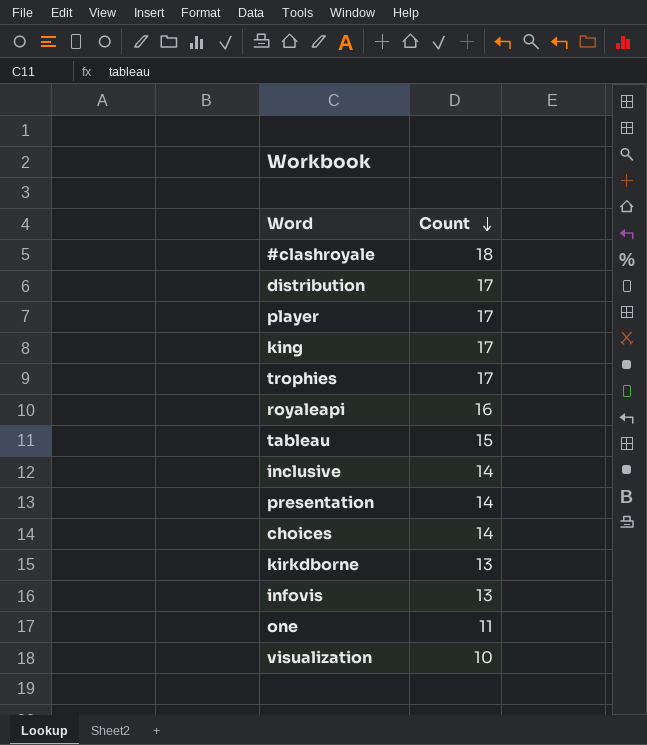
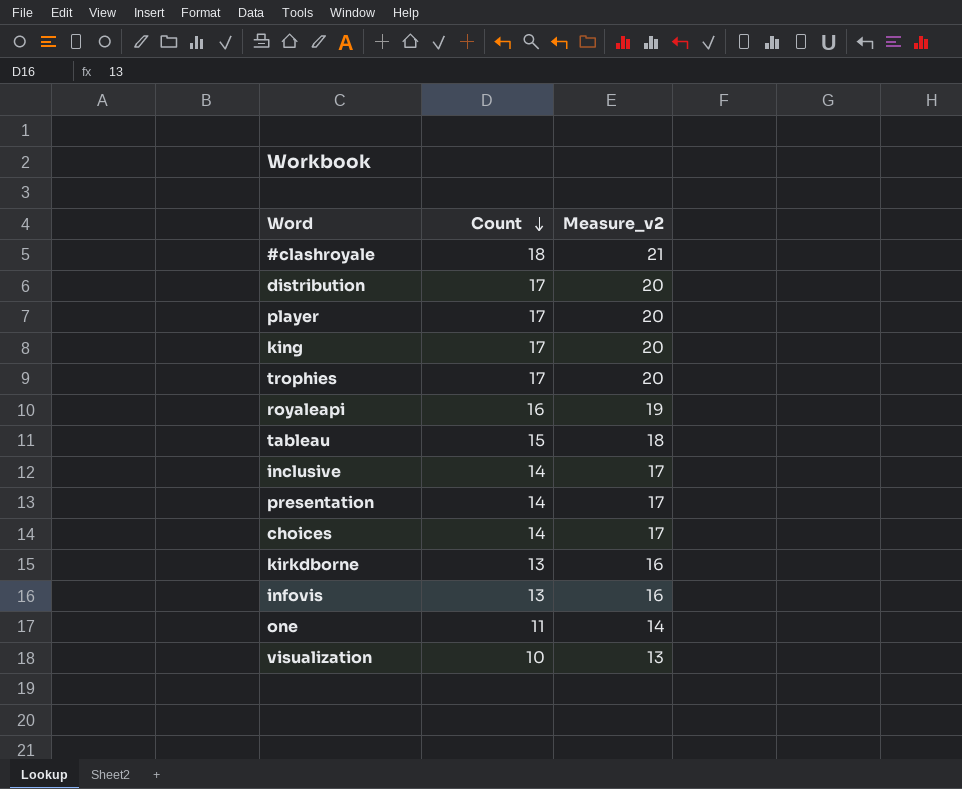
column Measure_v2 | formula: none -> [Count] + 3

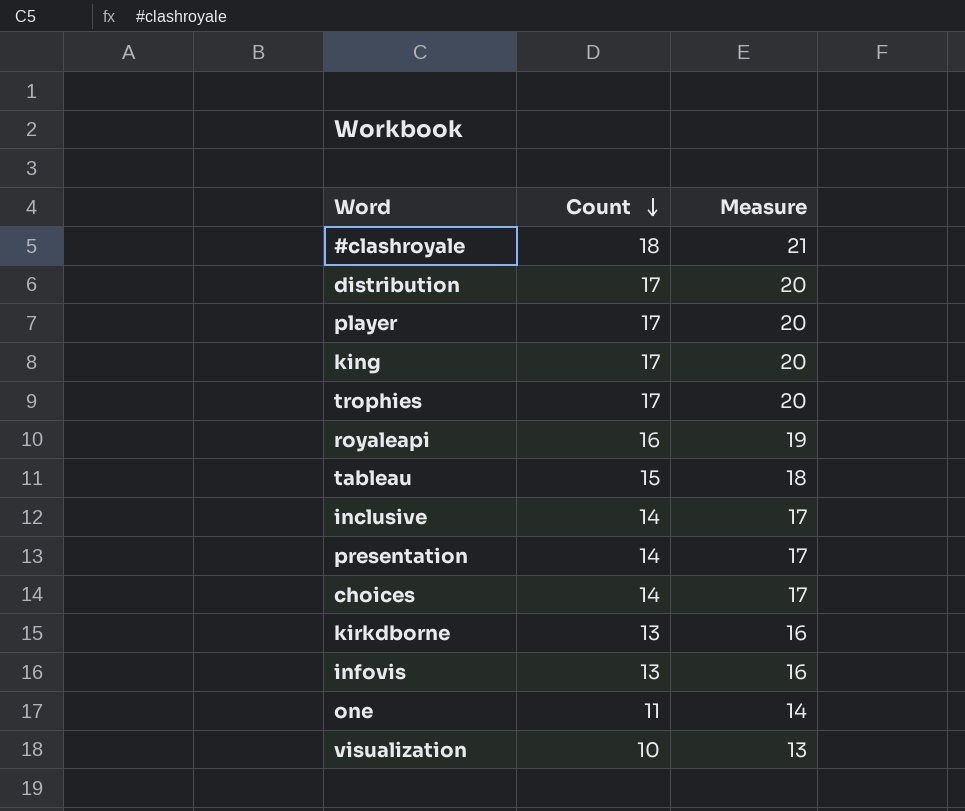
column name: Measure_v2 -> Measure

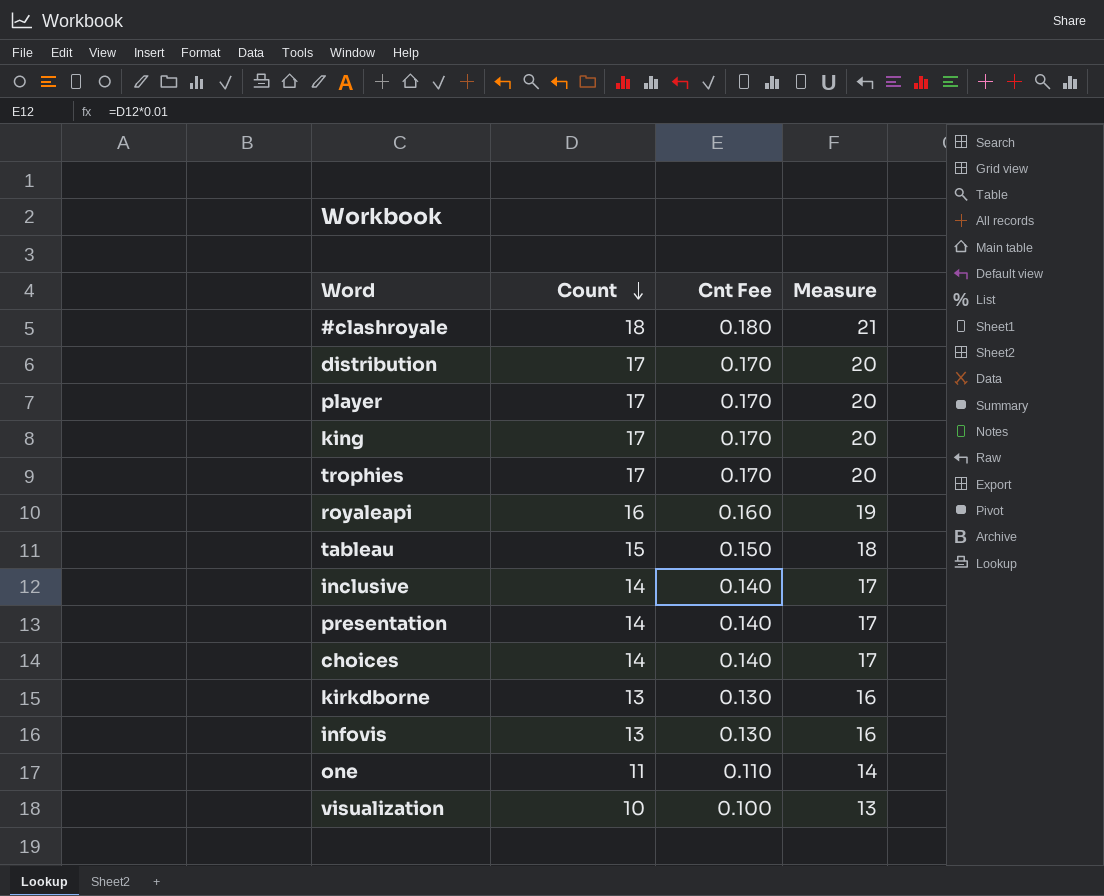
column Cnt Fee | formula: none -> [Count] * 0.01

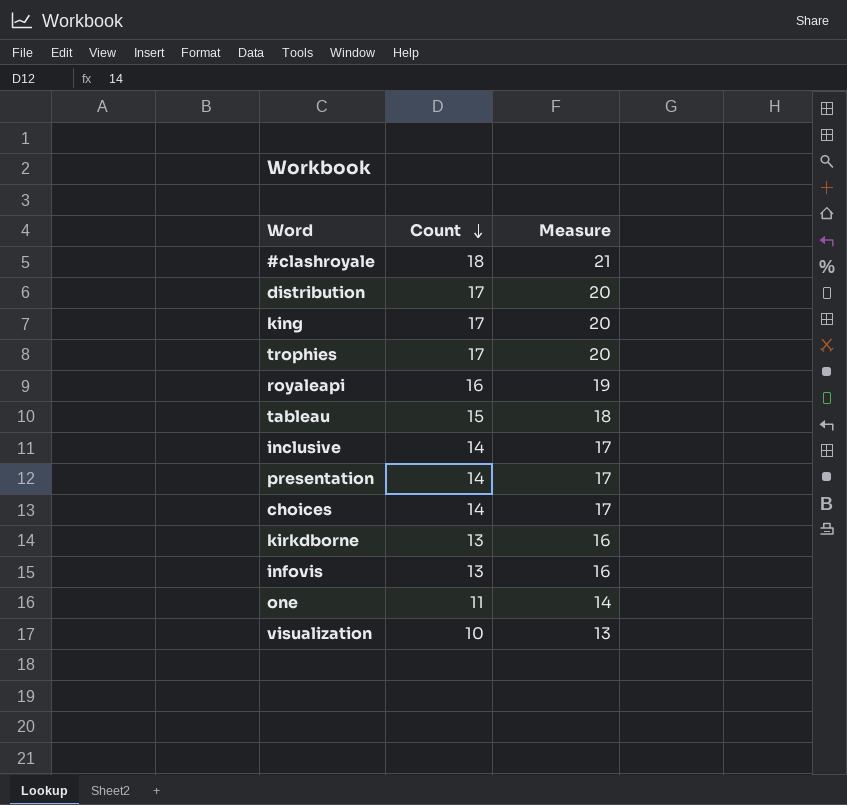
column Cnt Fee | formula: [Count] * 0.01 -> none
row player: 17 | 0.170 | 20 -> none

